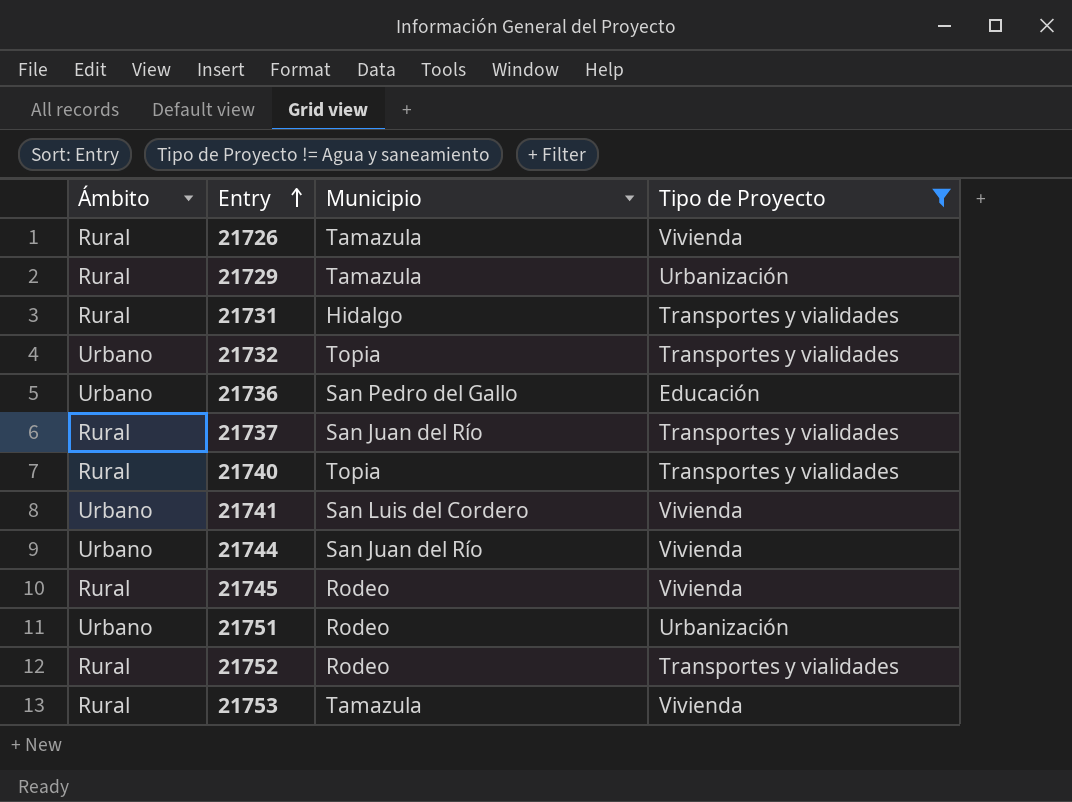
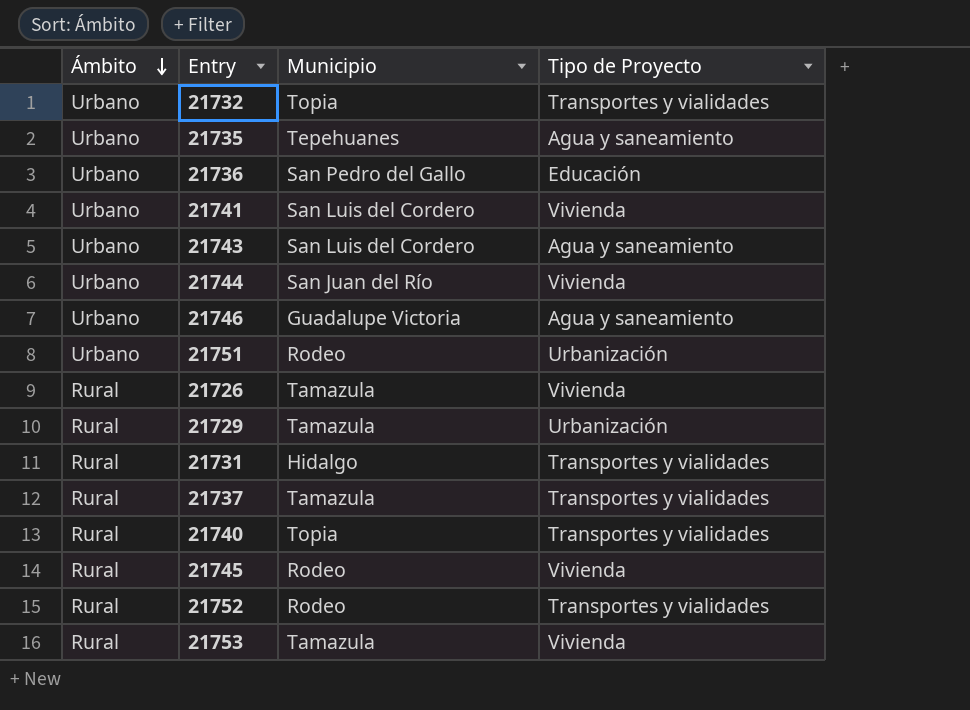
filter: Tipo de Proyecto != Agua y saneamiento -> none
row order: Entry ascending -> Ámbito descending
21737 | Municipio: San Juan del Río -> Tamazula

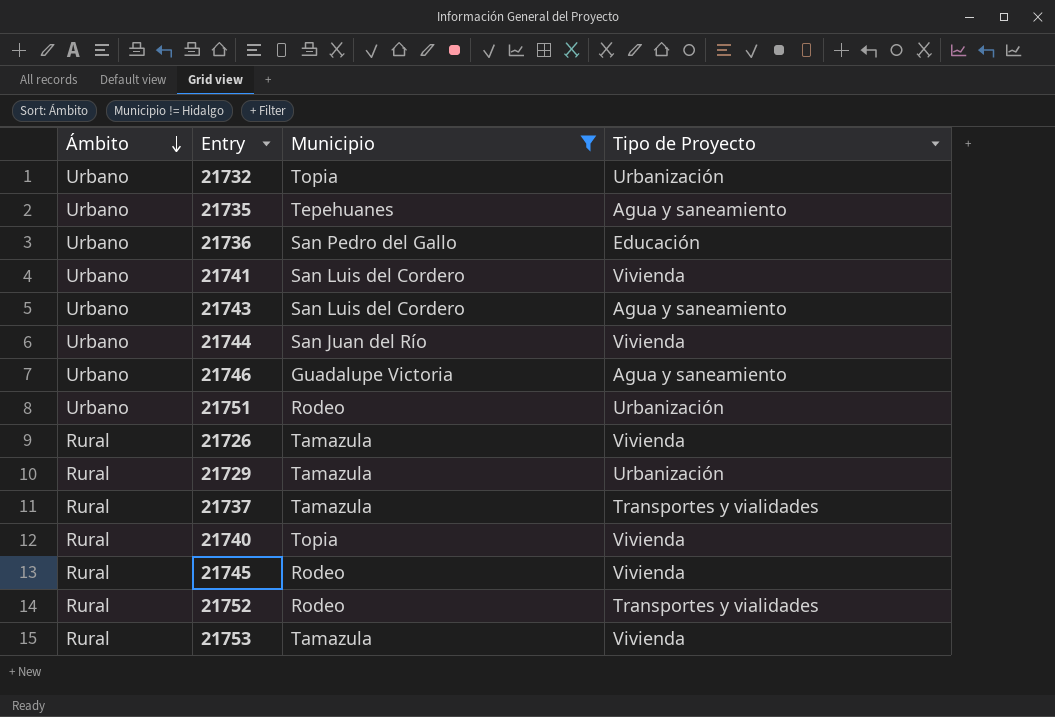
filter: none -> Municipio != Hidalgo
21732 | Tipo de Proyecto: Transportes y vialidades -> Urbanización
21740 | Tipo de Proyecto: Transportes y vialidades -> Vivienda

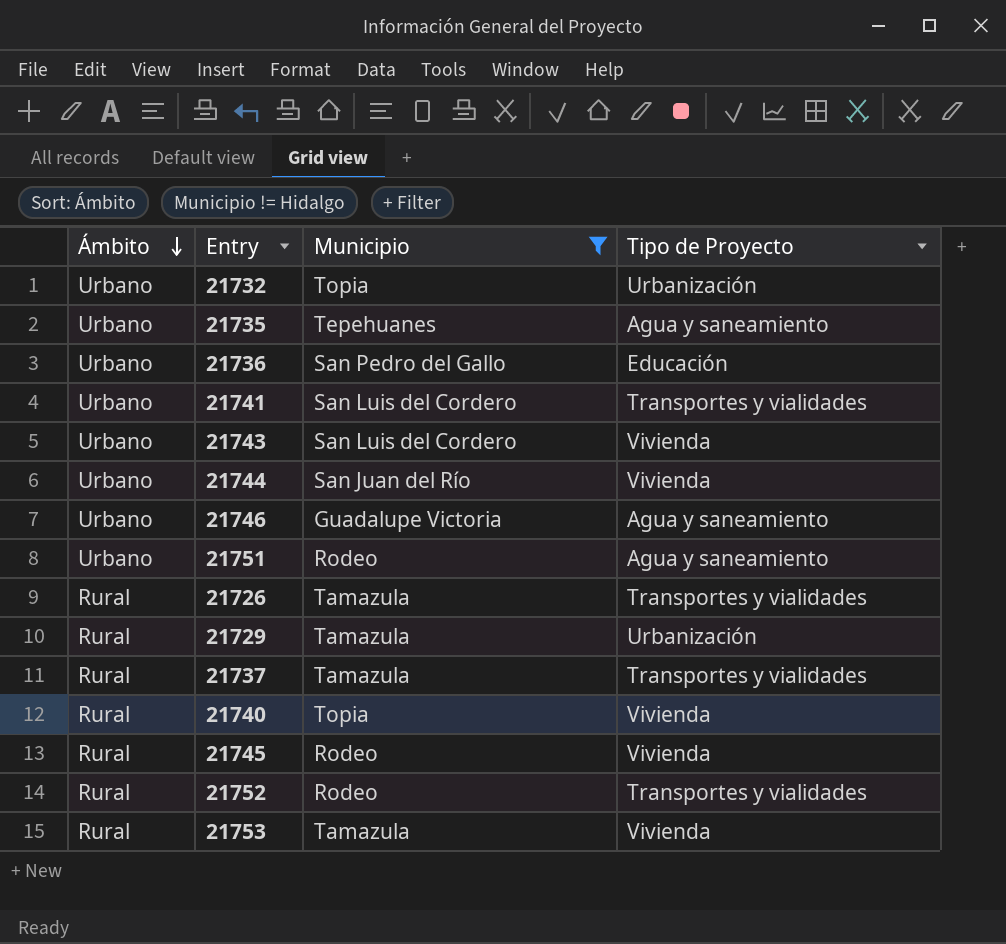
21741 | Tipo de Proyecto: Vivienda -> Transportes y vialidades
21743 | Tipo de Proyecto: Agua y saneamiento -> Vivienda
21751 | Tipo de Proyecto: Urbanización -> Agua y saneamiento
21726 | Tipo de Proyecto: Vivienda -> Transportes y vialidades

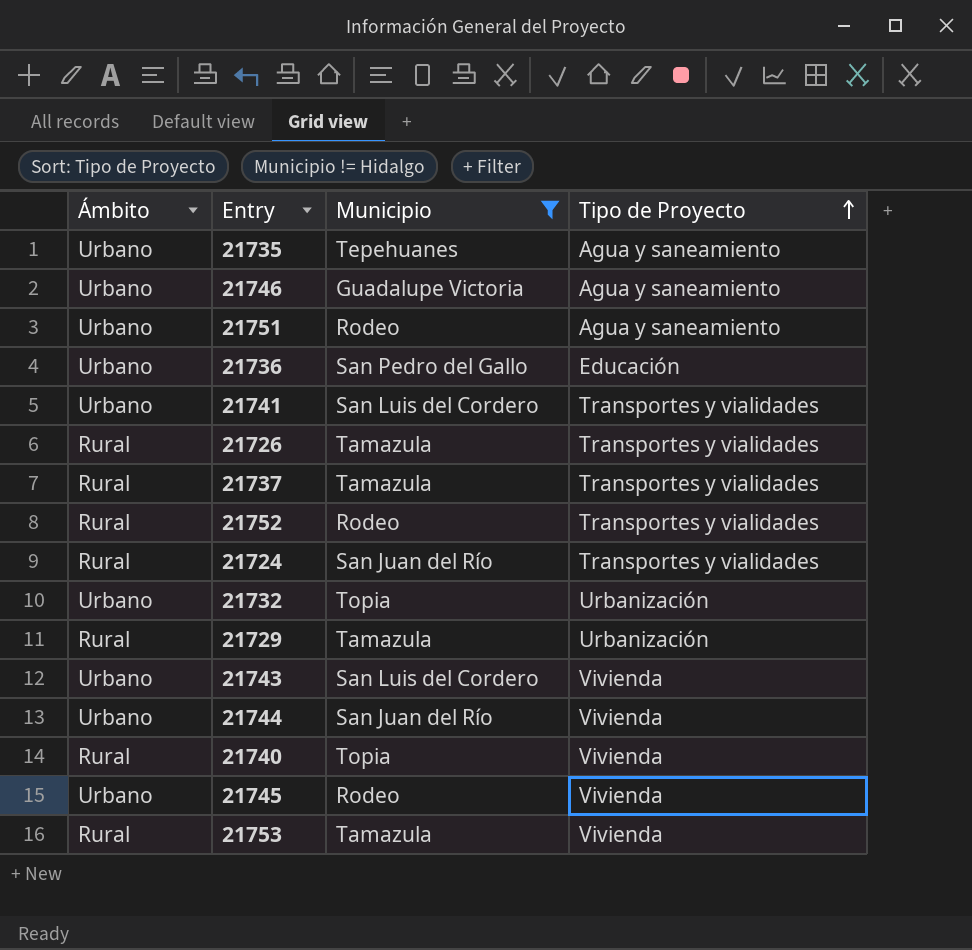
row order: Ámbito descending -> Tipo de Proyecto ascending
row 21724: none -> Rural | San Juan del Río | Transportes y vialidades
21745 | Ámbito: Rural -> Urbano

